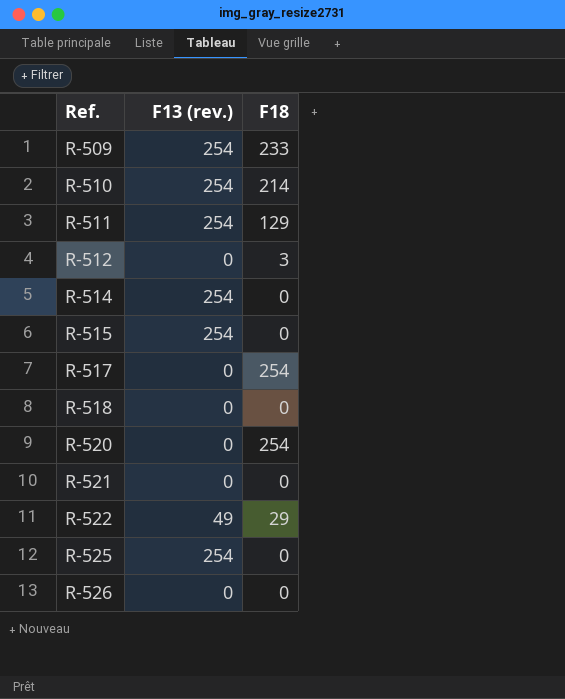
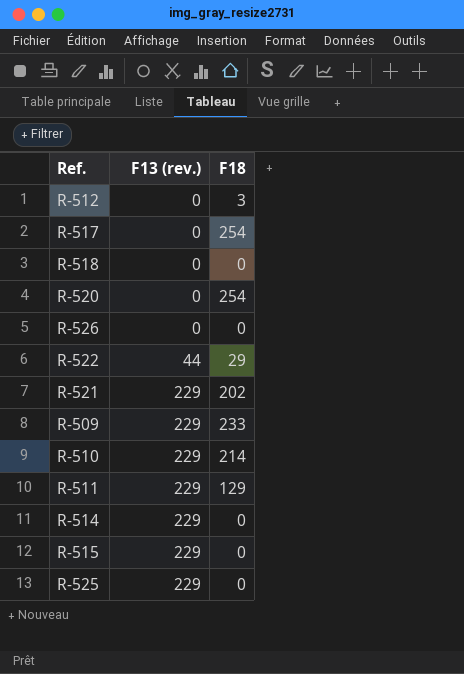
row order: Ref. ascending -> F13 (rev.) ascending
R-522 | F13 (rev.): 49 -> 44
R-521 | F13 (rev.): 0 -> 229
R-521 | F18: 0 -> 202
R-509 | F13 (rev.): 254 -> 229
R-510 | F13 (rev.): 254 -> 229
R-511 | F13 (rev.): 254 -> 229
R-514 | F13 (rev.): 254 -> 229
R-515 | F13 (rev.): 254 -> 229
R-525 | F13 (rev.): 254 -> 229

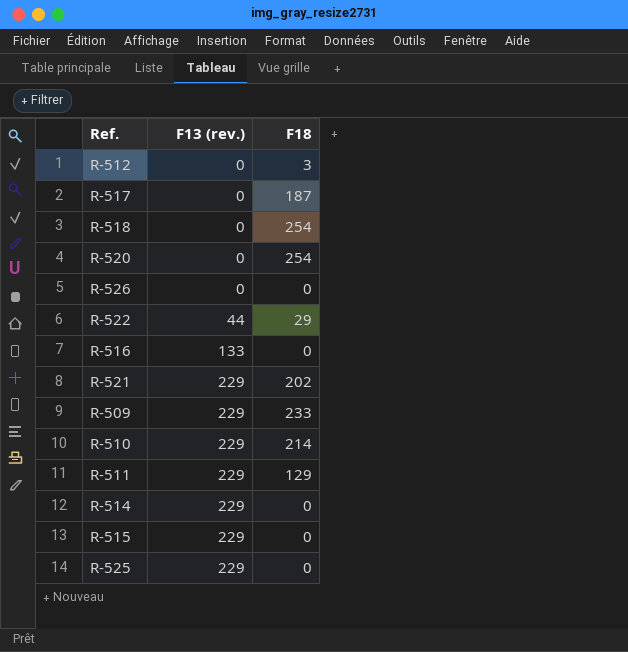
R-517 | F18: 254 -> 187
R-518 | F18: 0 -> 254
row R-516: none -> 133 | 0

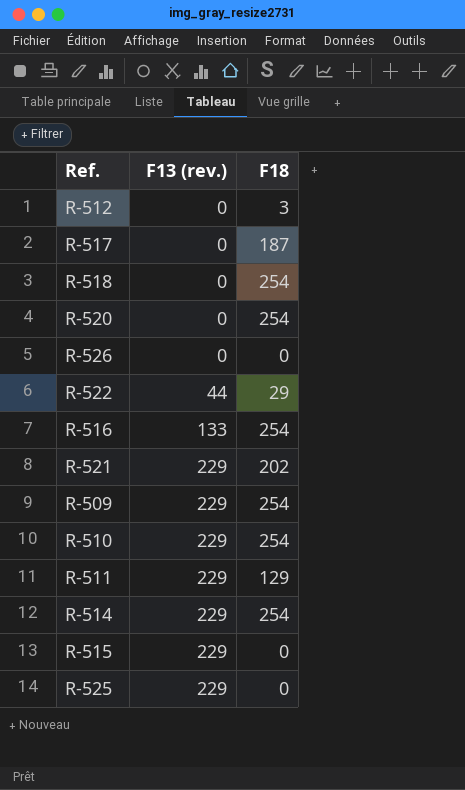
R-516 | F18: 0 -> 254
R-509 | F18: 233 -> 254
R-510 | F18: 214 -> 254
R-514 | F18: 0 -> 254

